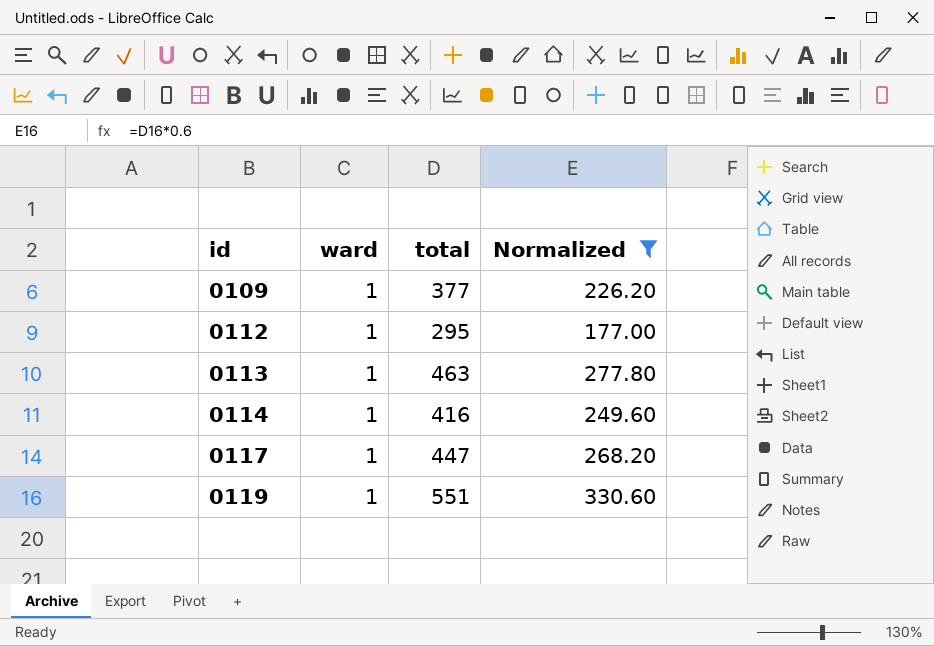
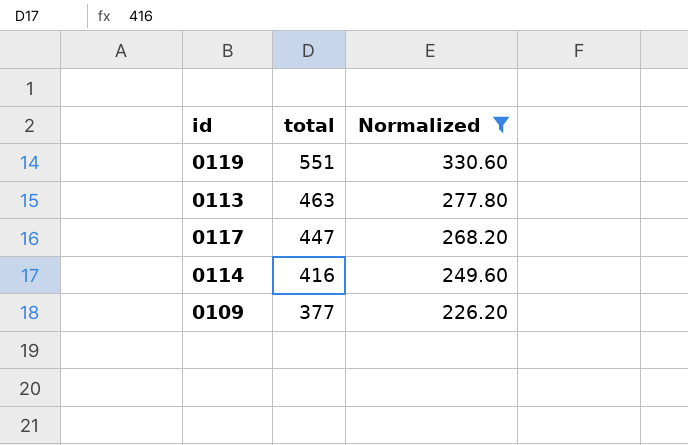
row order: id ascending -> total descending
column ward | position: 2 -> none
row 0112: 1 | 295 | 177.00 -> none

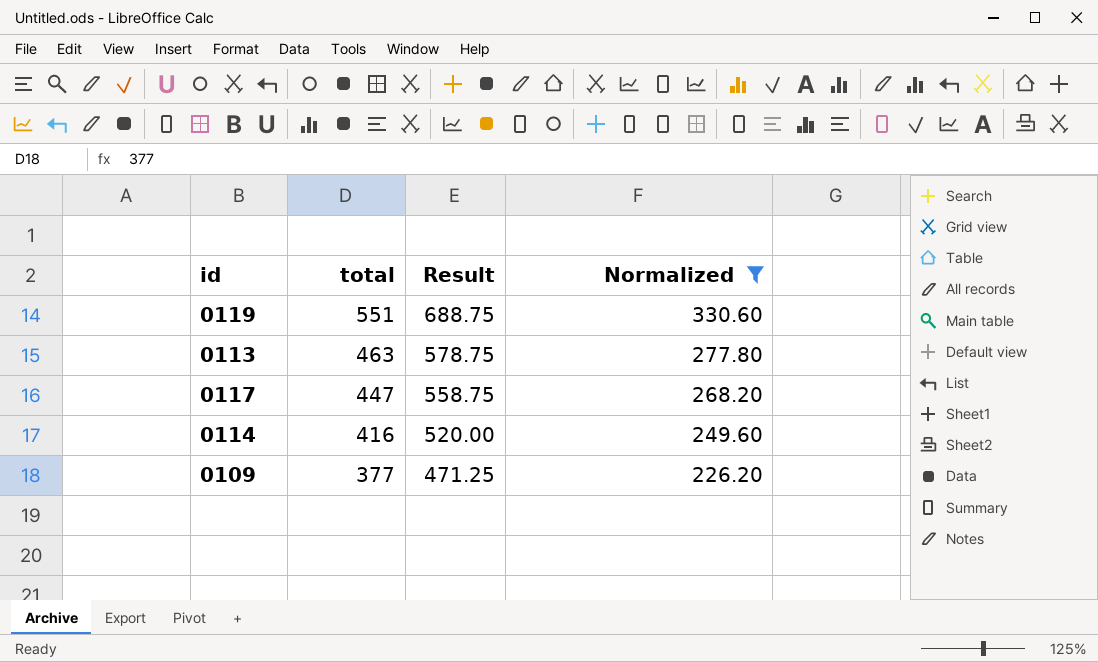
column Result | formula: none -> [total] * 1.25

